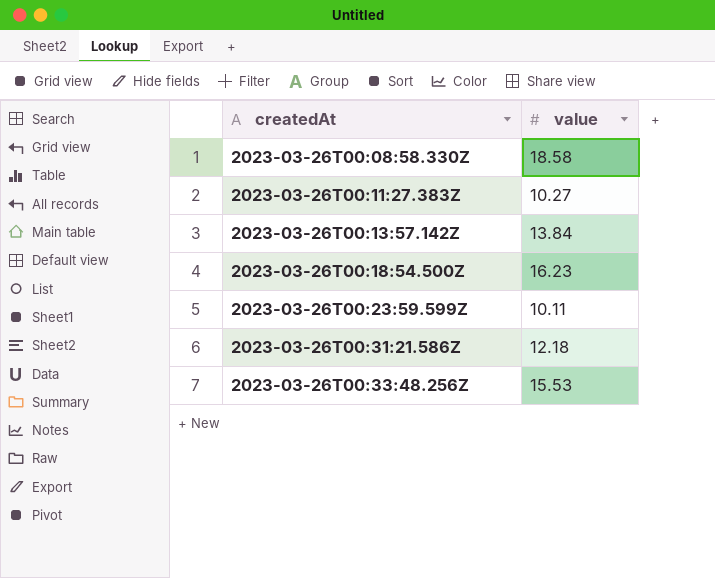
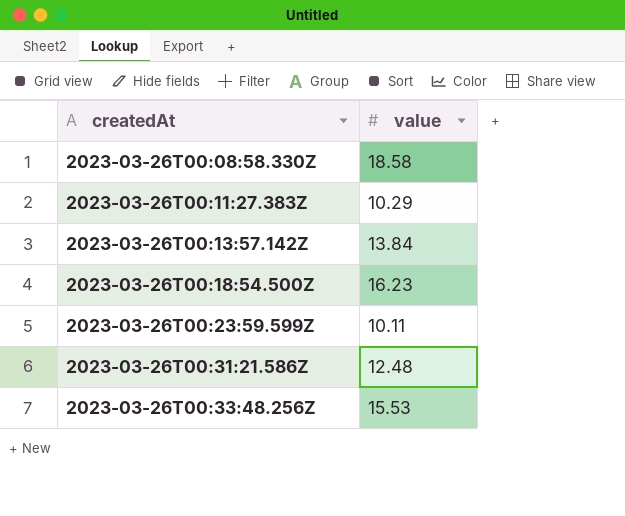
2023-03-26T00:11:27.383Z | value: 10.27 -> 10.29
2023-03-26T00:31:21.586Z | value: 12.18 -> 12.48

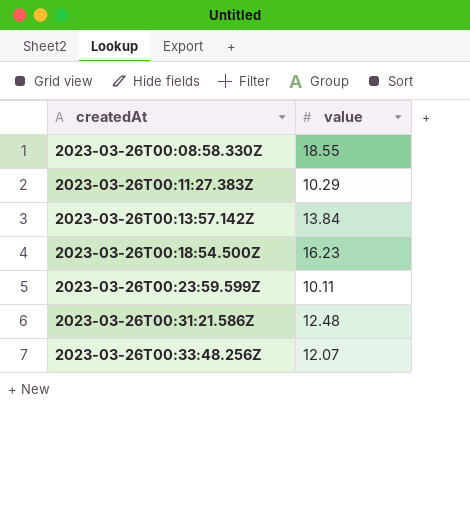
2023-03-26T00:08:58.330Z | value: 18.58 -> 18.55
2023-03-26T00:33:48.256Z | value: 15.53 -> 12.07

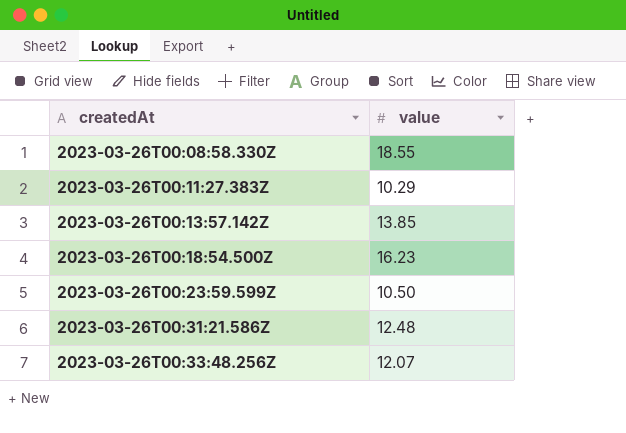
2023-03-26T00:13:57.142Z | value: 13.84 -> 13.85
2023-03-26T00:23:59.599Z | value: 10.11 -> 10.50

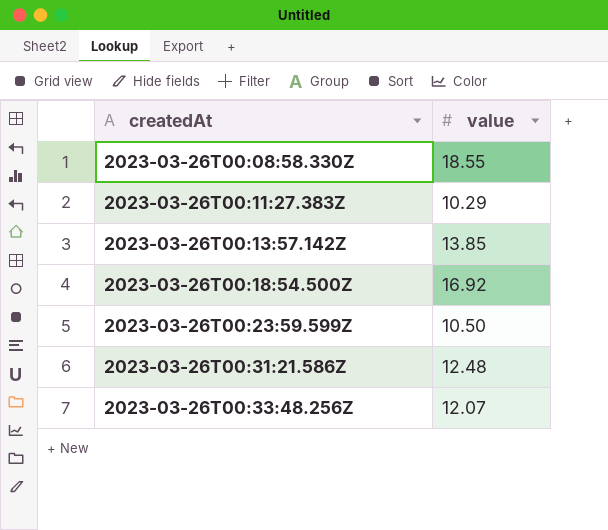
2023-03-26T00:18:54.500Z | value: 16.23 -> 16.92

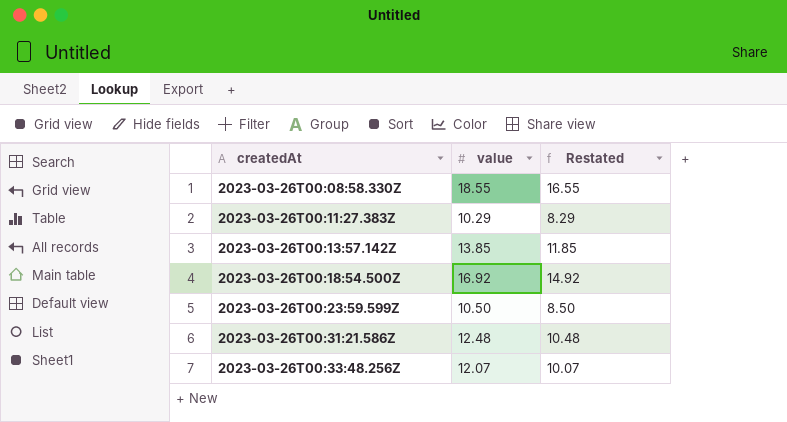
column Restated | formula: none -> [value] - 2

